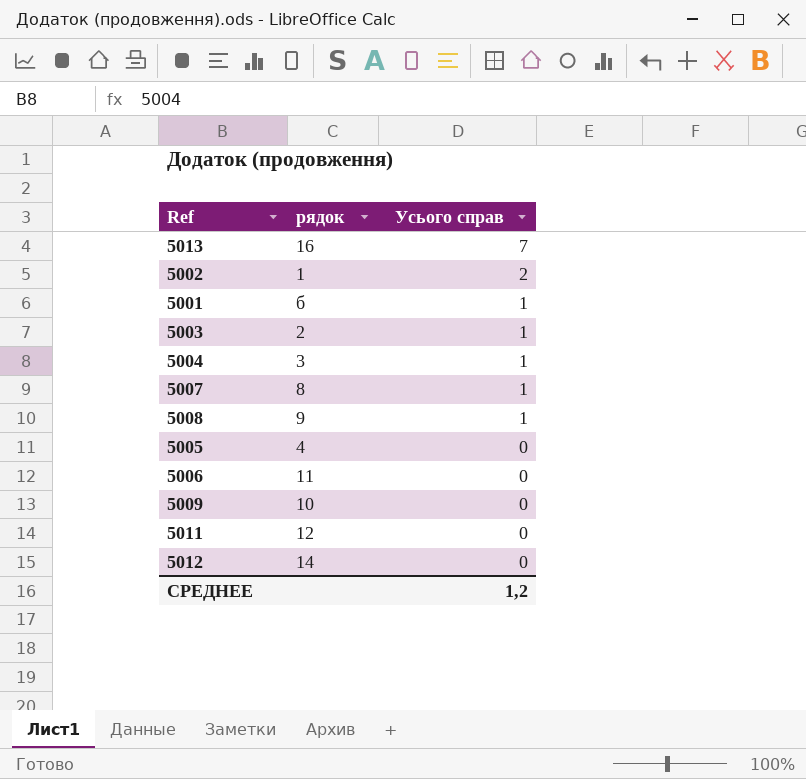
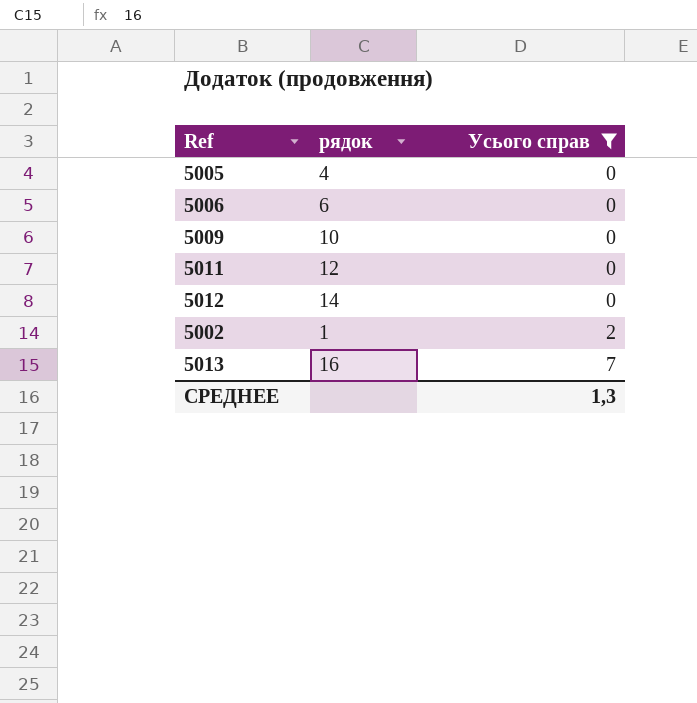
filter: none -> Усього справ != 1
row order: Усього справ descending -> Усього справ ascending
5006 | рядок: 11 -> 6
СРЕДНЕЕ | Усього справ: 1,2 -> 1,3

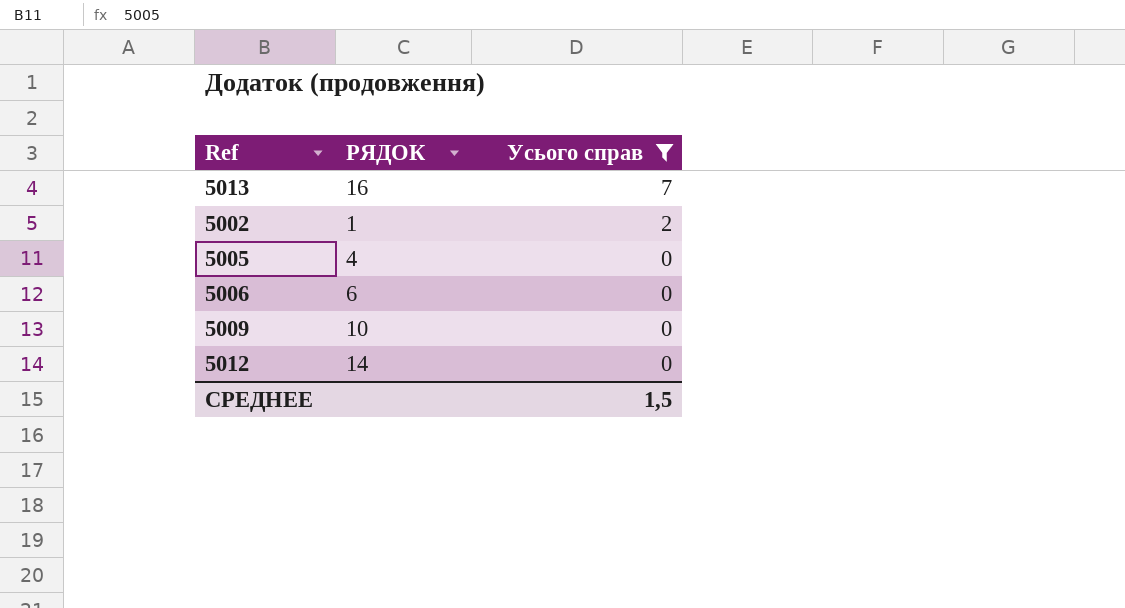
row order: Усього справ ascending -> Усього справ descending
column name: рядок -> РЯДОК
row 5011: 12 | 0 -> none
СРЕДНЕЕ | Усього справ: 1,3 -> 1,5

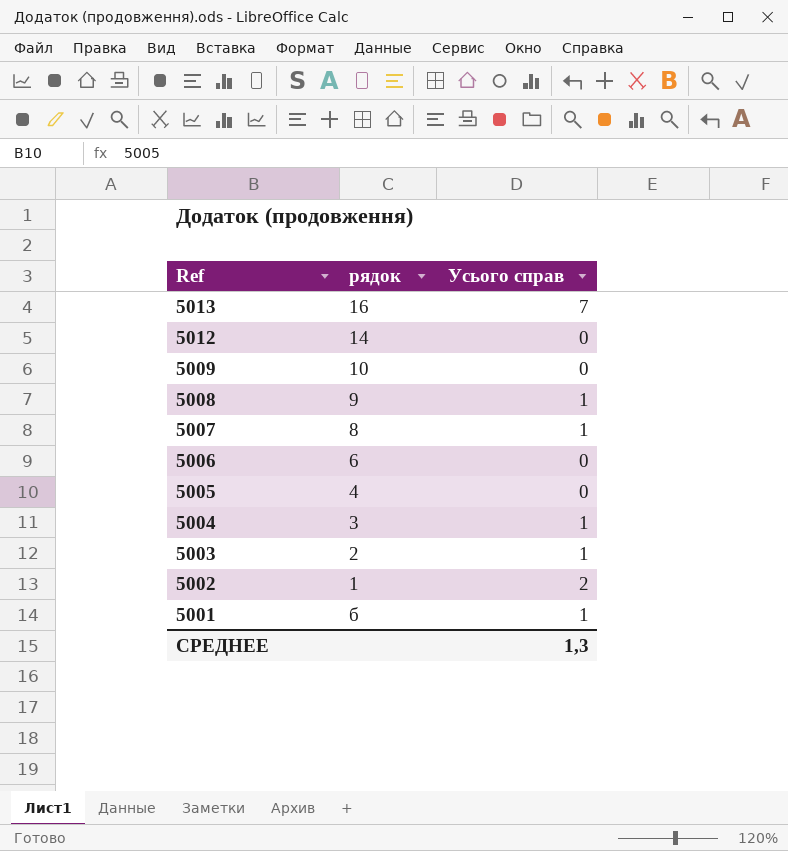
filter: Усього справ != 1 -> none
row order: Усього справ descending -> Ref descending
column name: РЯДОК -> рядок
СРЕДНЕЕ | Усього справ: 1,5 -> 1,3

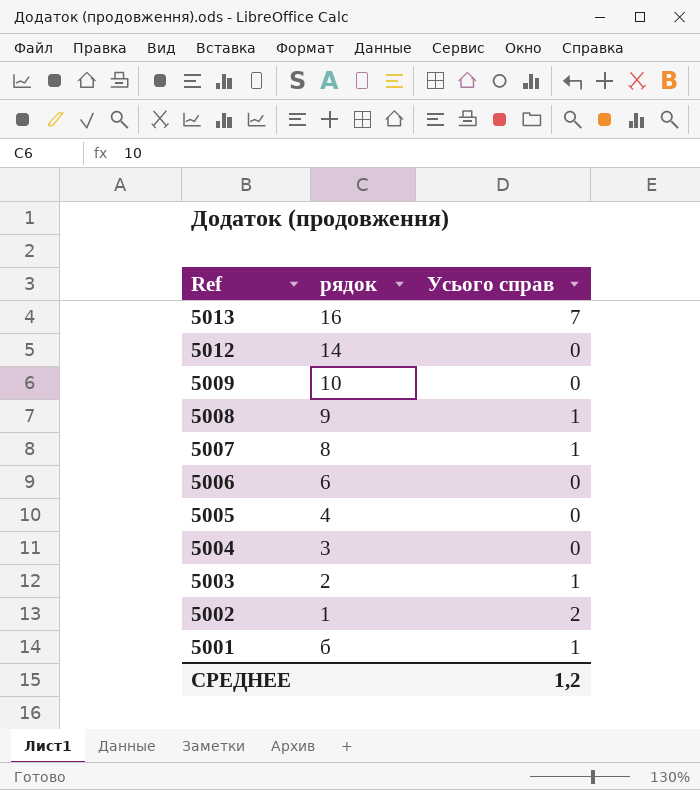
5004 | Усього справ: 1 -> 0
СРЕДНЕЕ | Усього справ: 1,3 -> 1,2

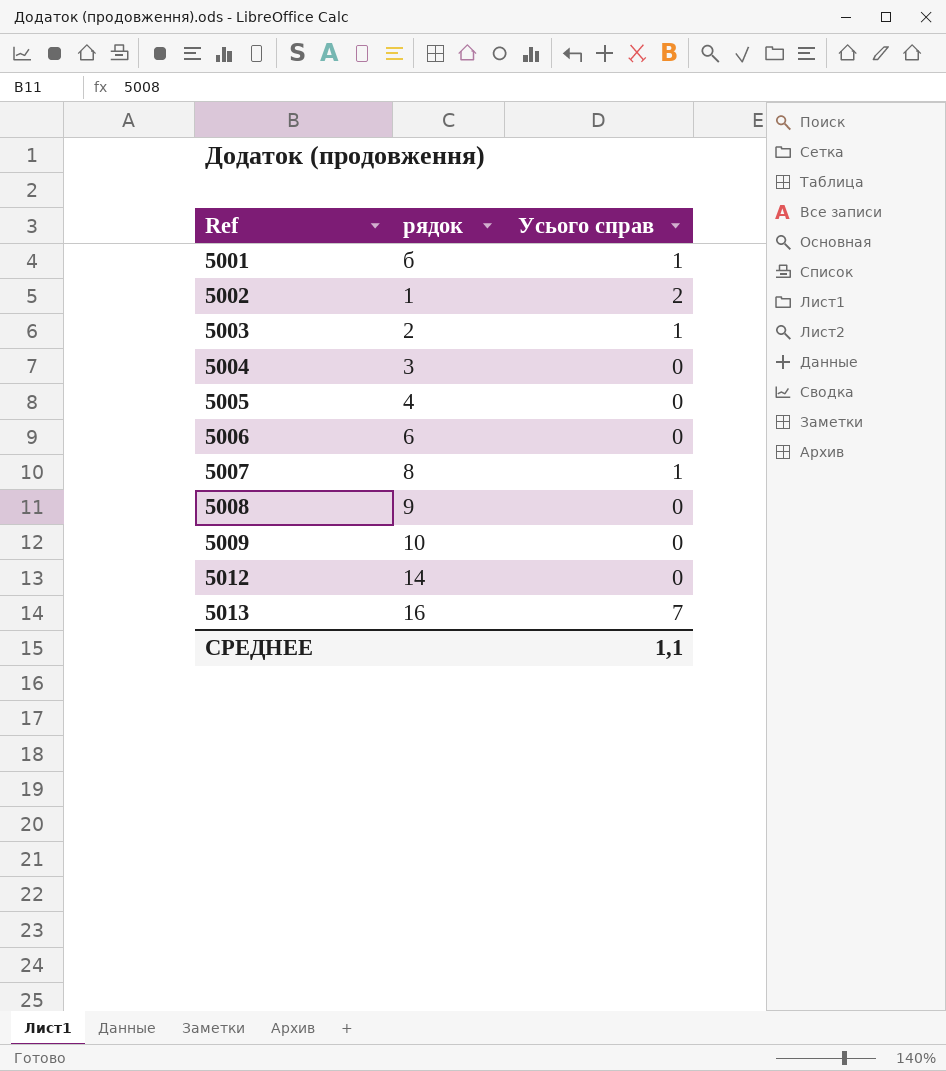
row order: Ref descending -> Ref ascending
5008 | Усього справ: 1 -> 0
СРЕДНЕЕ | Усього справ: 1,2 -> 1,1

